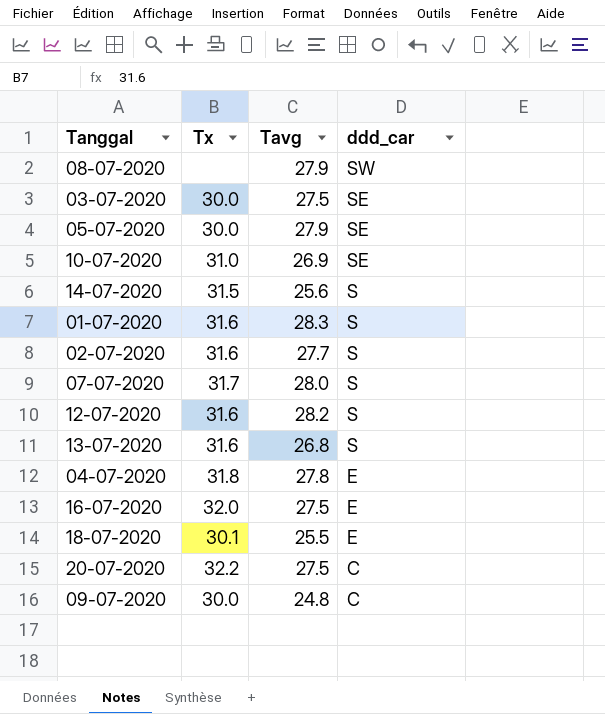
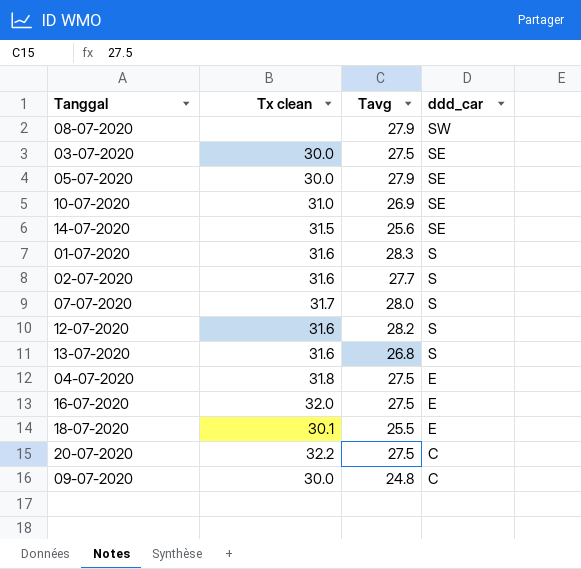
column name: Tx -> Tx clean
14-07-2020 | ddd_car: S -> SE
04-07-2020 | Tavg: 27.8 -> 27.5

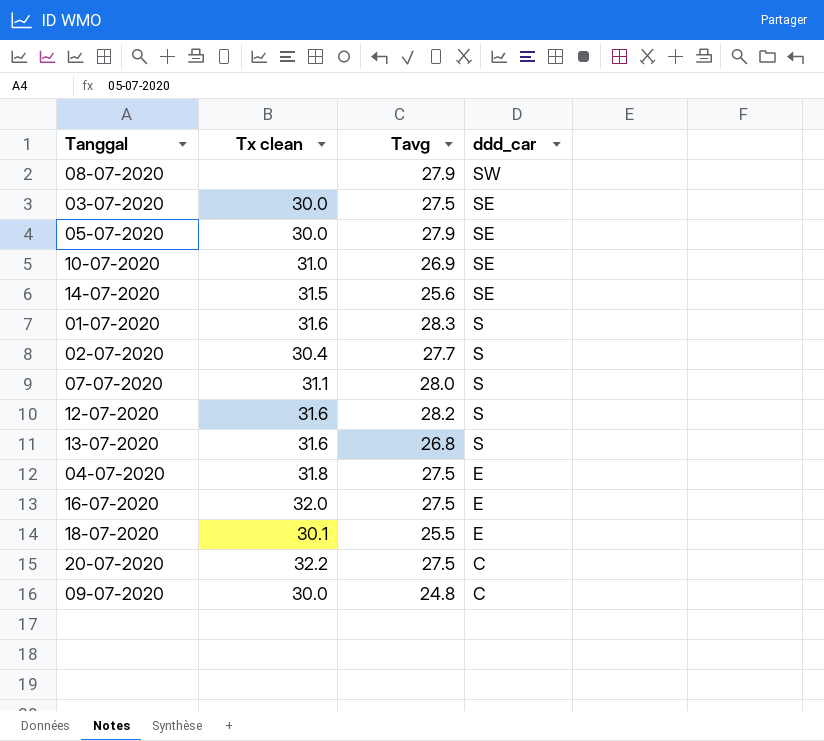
02-07-2020 | Tx clean: 31.6 -> 30.4
07-07-2020 | Tx clean: 31.7 -> 31.1

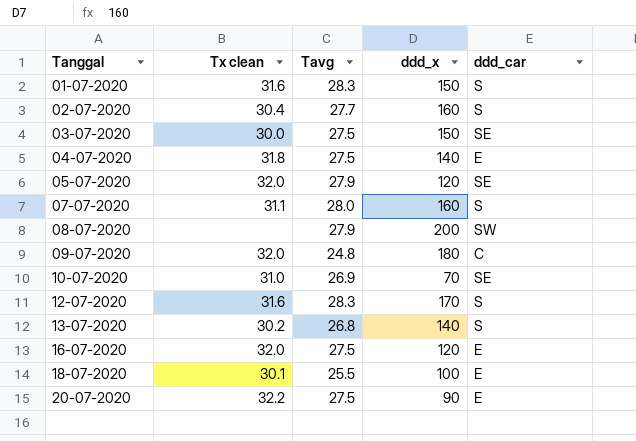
row order: ddd_car descending -> Tanggal ascending
column ddd_x | position: none -> 4
row 14-07-2020: 31.5 | 25.6 | SE -> none
05-07-2020 | Tx clean: 30.0 -> 32.0
09-07-2020 | Tx clean: 30.0 -> 32.0
12-07-2020 | Tavg: 28.2 -> 28.3
13-07-2020 | Tx clean: 31.6 -> 30.2
20-07-2020 | ddd_car: C -> E

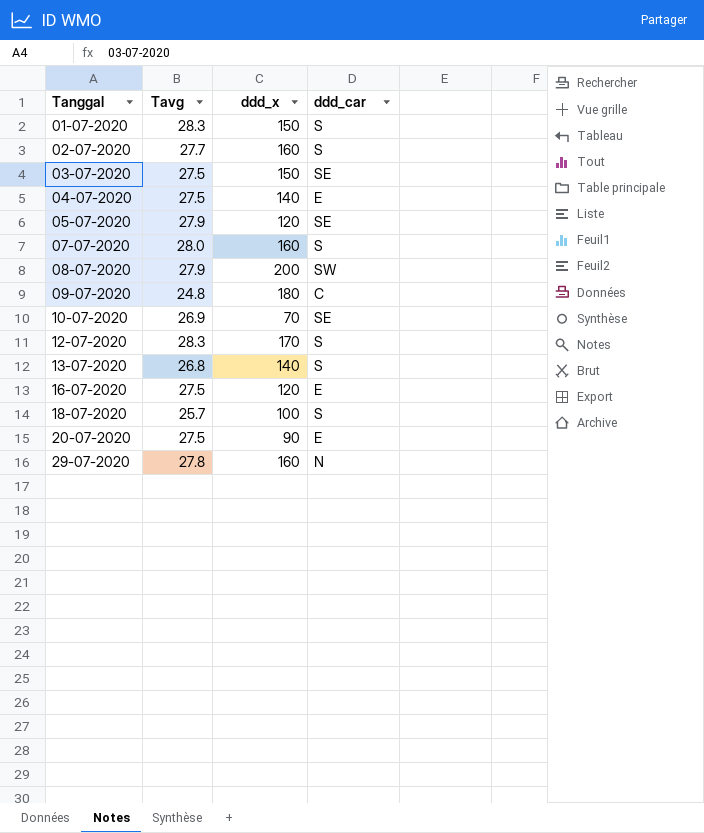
column Tx clean | position: 2 -> none
18-07-2020 | Tavg: 25.5 -> 25.7
18-07-2020 | ddd_car: E -> S
row 29-07-2020: none -> 27.8 | 160 | N

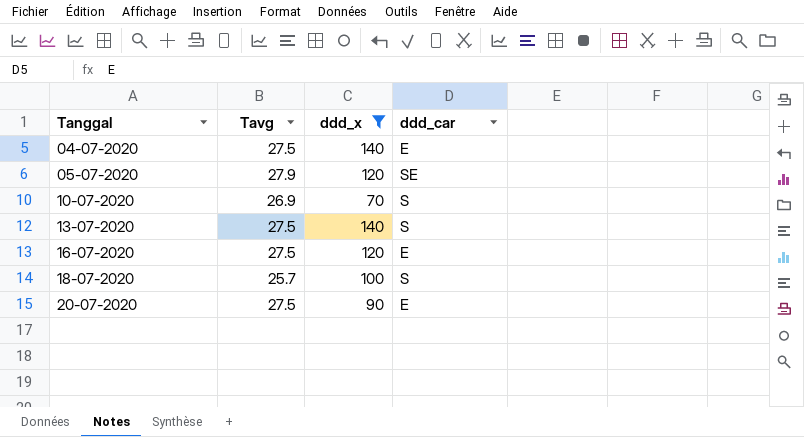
filter: none -> ddd_x <= 140
10-07-2020 | ddd_car: SE -> S
13-07-2020 | Tavg: 26.8 -> 27.5

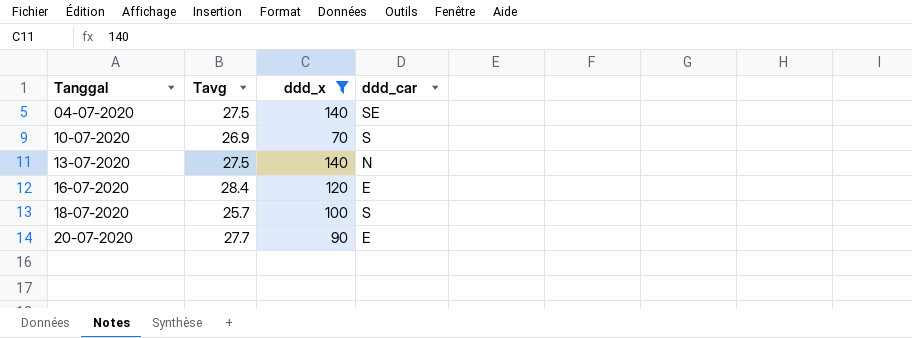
row 05-07-2020: 27.9 | 120 | SE -> none
04-07-2020 | ddd_car: E -> SE
13-07-2020 | ddd_car: S -> N
16-07-2020 | Tavg: 27.5 -> 28.4
20-07-2020 | Tavg: 27.5 -> 27.7

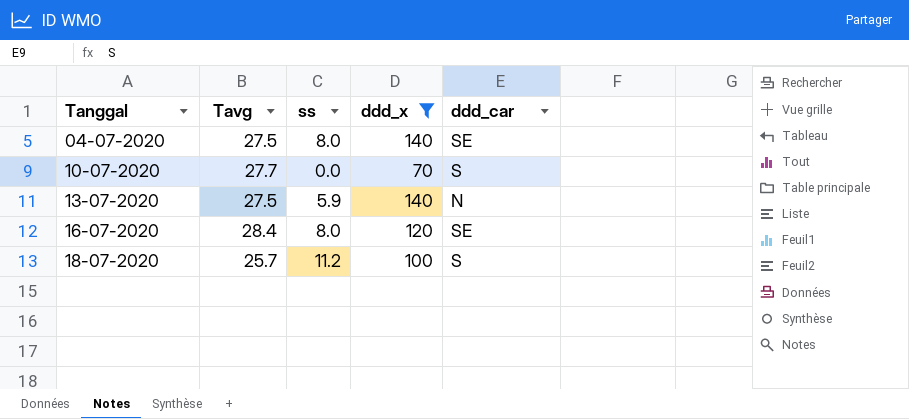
column ss | position: none -> 3
row 20-07-2020: 27.7 | 90 | E -> none
10-07-2020 | Tavg: 26.9 -> 27.7
16-07-2020 | ddd_car: E -> SE

